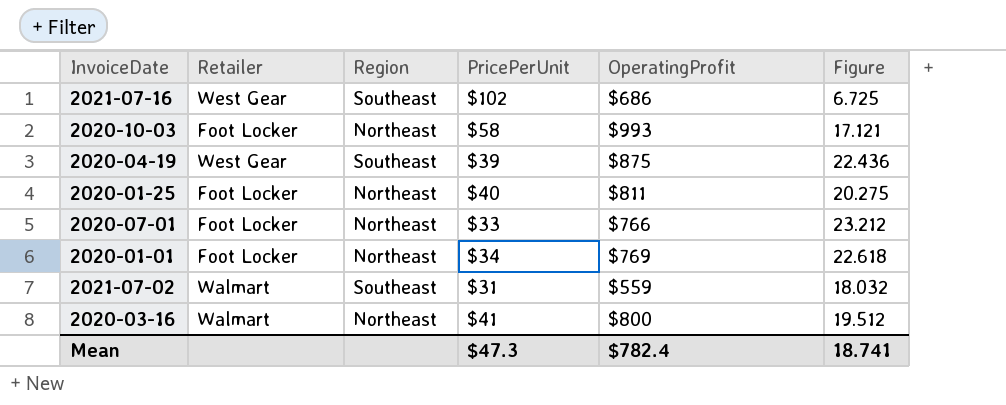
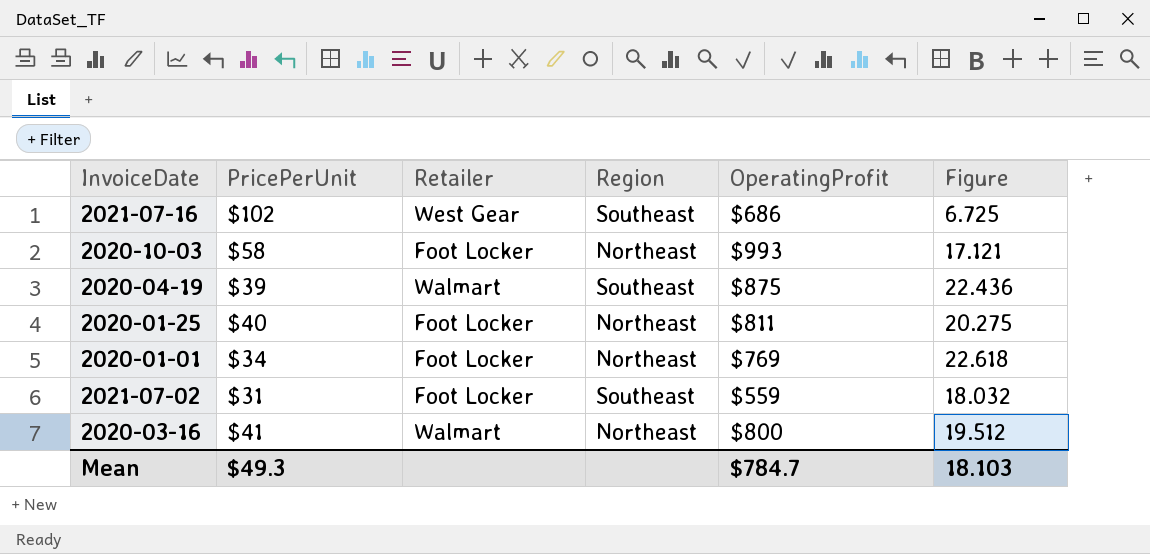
column PricePerUnit | position: 4 -> 2
row 2020-07-01: Foot Locker | Northeast | $33 | $766 | 23.212 -> none
2020-04-19 | Retailer: West Gear -> Walmart
2021-07-02 | Retailer: Walmart -> Foot Locker
Mean | PricePerUnit: $47.3 -> $49.3
Mean | OperatingProfit: $782.4 -> $784.7
Mean | Figure: 18.741 -> 18.103

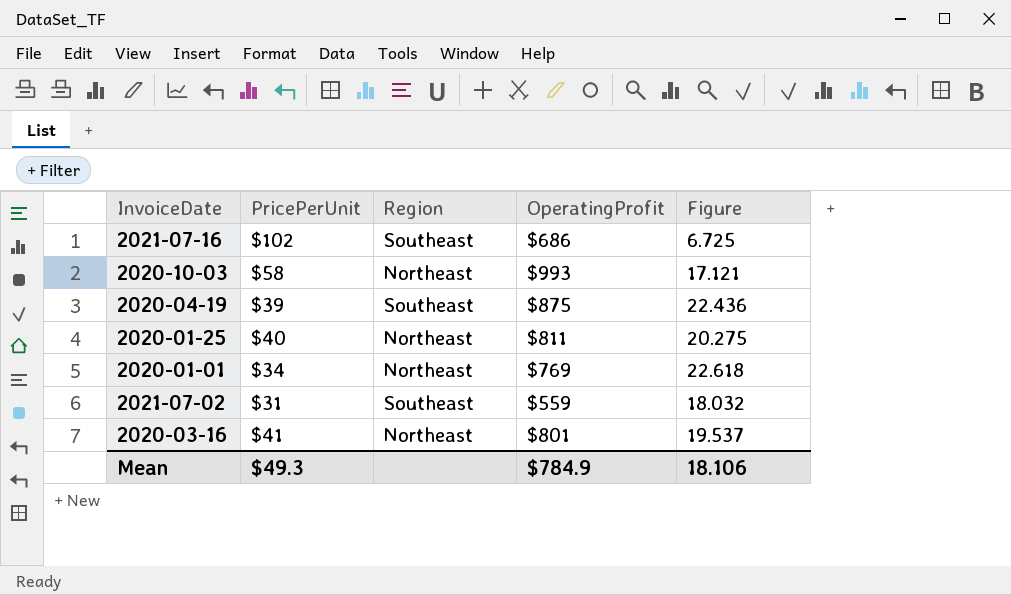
column Retailer | position: 3 -> none
2020-03-16 | OperatingProfit: $800 -> $801
2020-03-16 | Figure: 19.512 -> 19.537
Mean | OperatingProfit: $784.7 -> $784.9
Mean | Figure: 18.103 -> 18.106

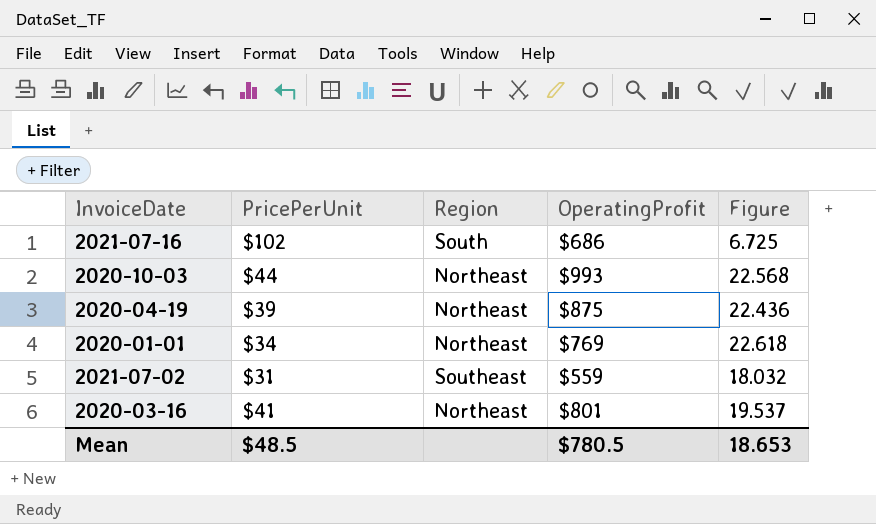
row 2020-01-25: $40 | Northeast | $811 | 20.275 -> none
2021-07-16 | Region: Southeast -> South
2020-10-03 | PricePerUnit: $58 -> $44
2020-10-03 | Figure: 17.121 -> 22.568
2020-04-19 | Region: Southeast -> Northeast
Mean | PricePerUnit: $49.3 -> $48.5
Mean | OperatingProfit: $784.9 -> $780.5
Mean | Figure: 18.106 -> 18.653

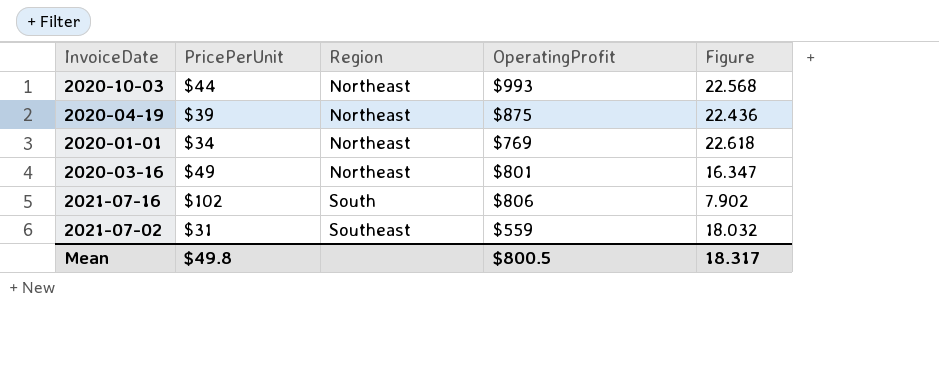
row order: none -> Region ascending
2020-03-16 | PricePerUnit: $41 -> $49
2020-03-16 | Figure: 19.537 -> 16.347
2021-07-16 | OperatingProfit: $686 -> $806
2021-07-16 | Figure: 6.725 -> 7.902
Mean | PricePerUnit: $48.5 -> $49.8
Mean | OperatingProfit: $780.5 -> $800.5
Mean | Figure: 18.653 -> 18.317

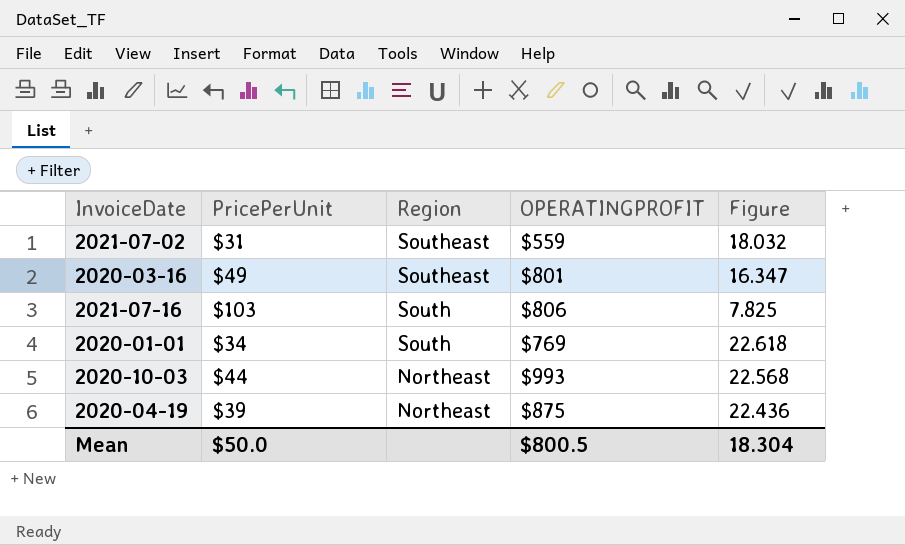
row order: Region ascending -> Region descending
column name: OperatingProfit -> OPERATINGPROFIT
2020-03-16 | Region: Northeast -> Southeast
2021-07-16 | PricePerUnit: $102 -> $103
2021-07-16 | Figure: 7.902 -> 7.825
2020-01-01 | Region: Northeast -> South
Mean | PricePerUnit: $49.8 -> $50.0
Mean | Figure: 18.317 -> 18.304

